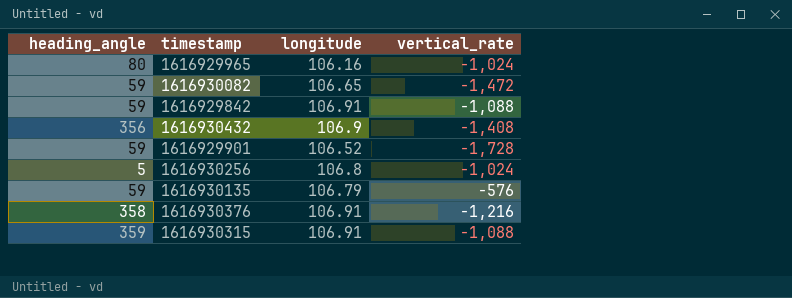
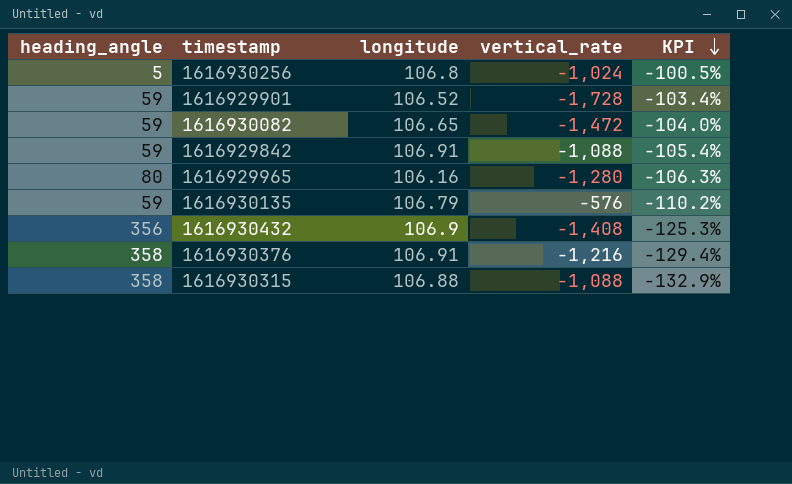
row order: none -> KPI descending
column KPI | formula: none -> ([heading_angle] - [vertical_rate]) / [vertical_rate]
1616929965 | vertical_rate: -1,024 -> -1,280
1616930315 | heading_angle: 359 -> 358
1616930315 | longitude: 106.91 -> 106.88

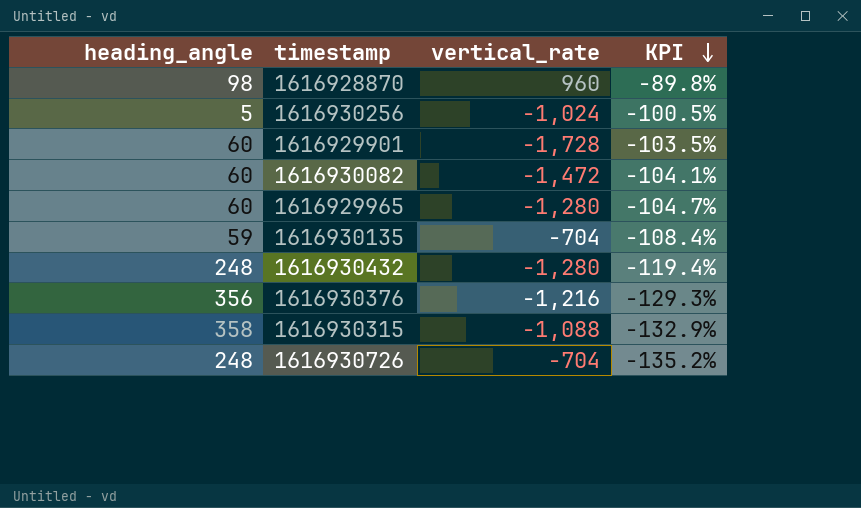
column longitude | position: 3 -> none
row 1616929842: 59 | 106.91 | -1,088 | -105.4% -> none
row 1616928870: none -> 98 | 960 | -89.8%
1616929901 | heading_angle: 59 -> 60
1616929901 | KPI: -103.4% -> -103.5%
1616930082 | heading_angle: 59 -> 60
1616930082 | KPI: -104.0% -> -104.1%
1616929965 | heading_angle: 80 -> 60
1616929965 | KPI: -106.3% -> -104.7%
1616930135 | vertical_rate: -576 -> -704
1616930135 | KPI: -110.2% -> -108.4%
1616930432 | heading_angle: 356 -> 248
1616930432 | vertical_rate: -1,408 -> -1,280
1616930432 | KPI: -125.3% -> -119.4%
1616930376 | heading_angle: 358 -> 356
1616930376 | KPI: -129.4% -> -129.3%
row 1616930726: none -> 248 | -704 | -135.2%

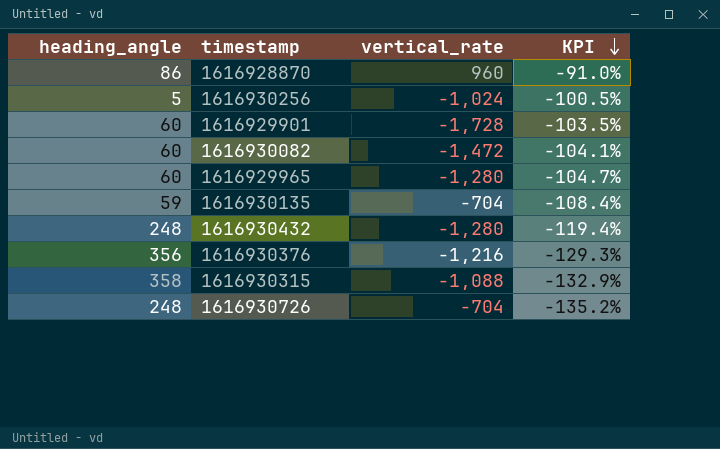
1616928870 | heading_angle: 98 -> 86
1616928870 | KPI: -89.8% -> -91.0%

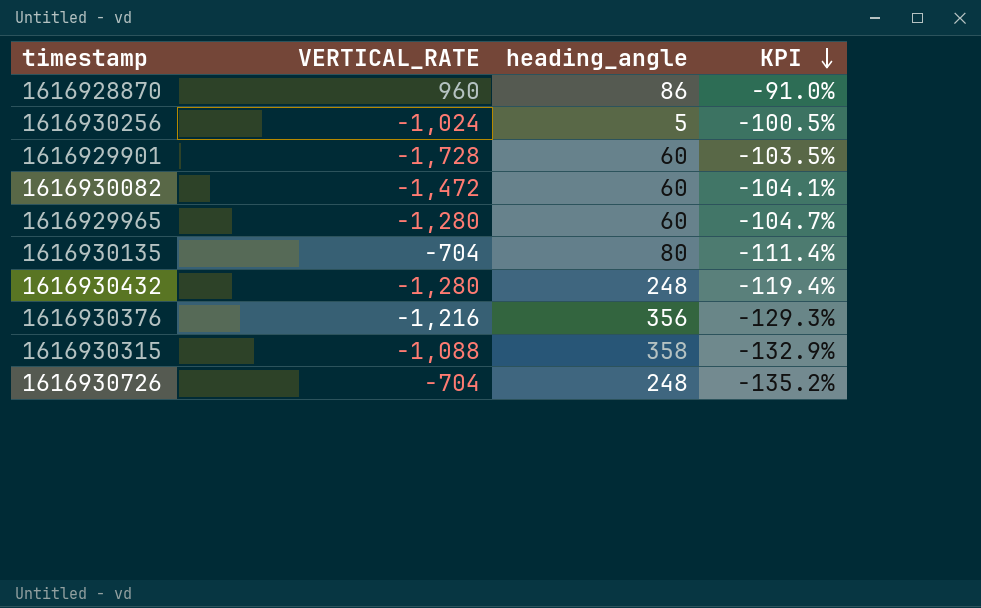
column name: vertical_rate -> VERTICAL_RATE
column heading_angle | position: 1 -> 3
1616930135 | heading_angle: 59 -> 80
1616930135 | KPI: -108.4% -> -111.4%

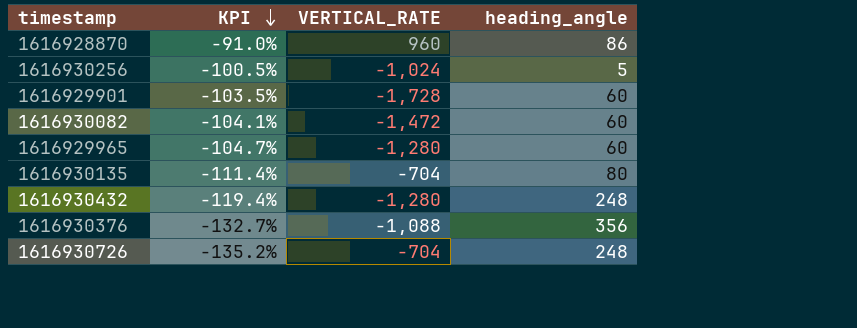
column KPI | position: 4 -> 2
row 1616930315: -1,088 | 358 | -132.9% -> none
1616930376 | KPI: -129.3% -> -132.7%
1616930376 | VERTICAL_RATE: -1,216 -> -1,088

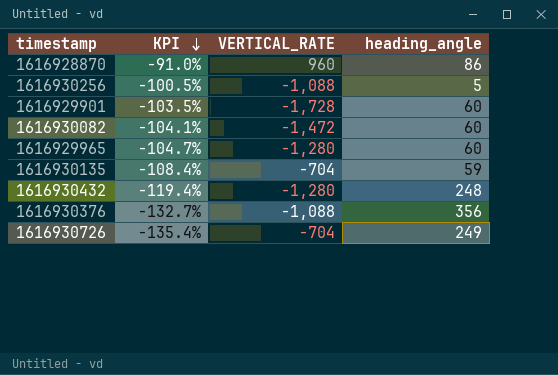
1616930256 | VERTICAL_RATE: -1,024 -> -1,088
1616930135 | KPI: -111.4% -> -108.4%
1616930135 | heading_angle: 80 -> 59
1616930726 | KPI: -135.2% -> -135.4%
1616930726 | heading_angle: 248 -> 249

